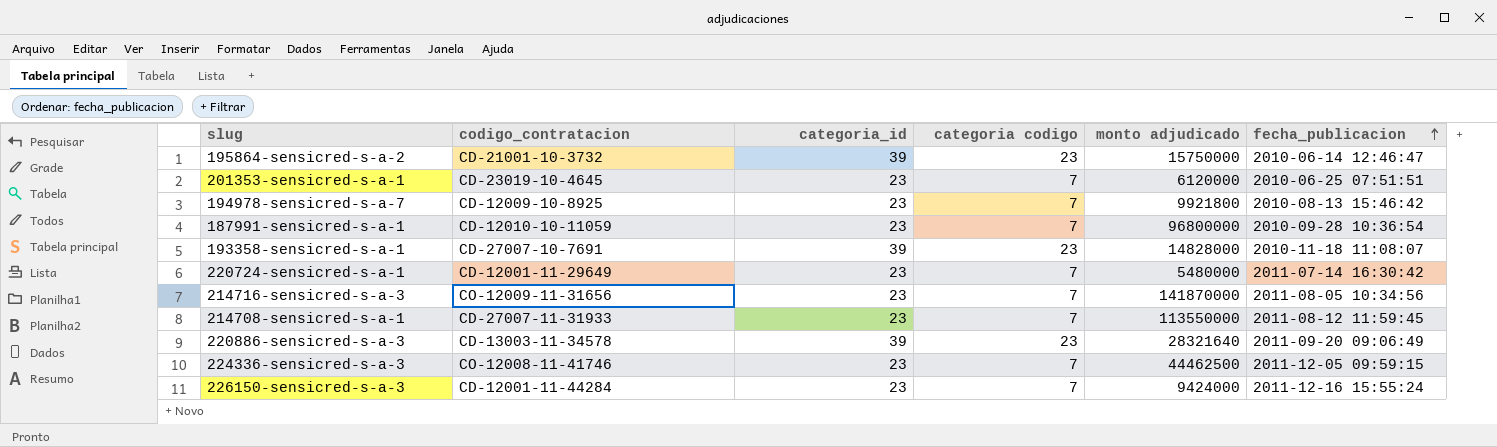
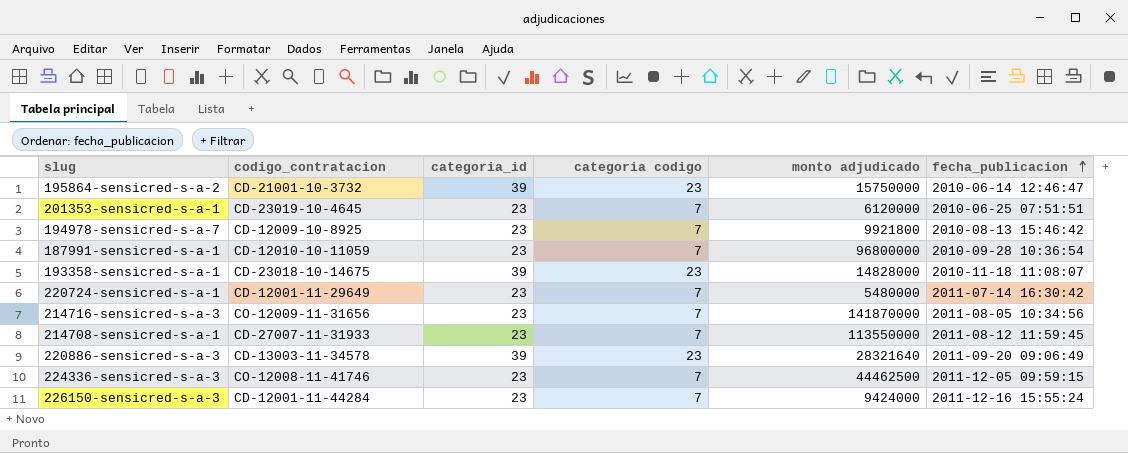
193358-sensicred-s-a-1 | codigo_contratacion: CD-27007-10-7691 -> CD-23018-10-14675

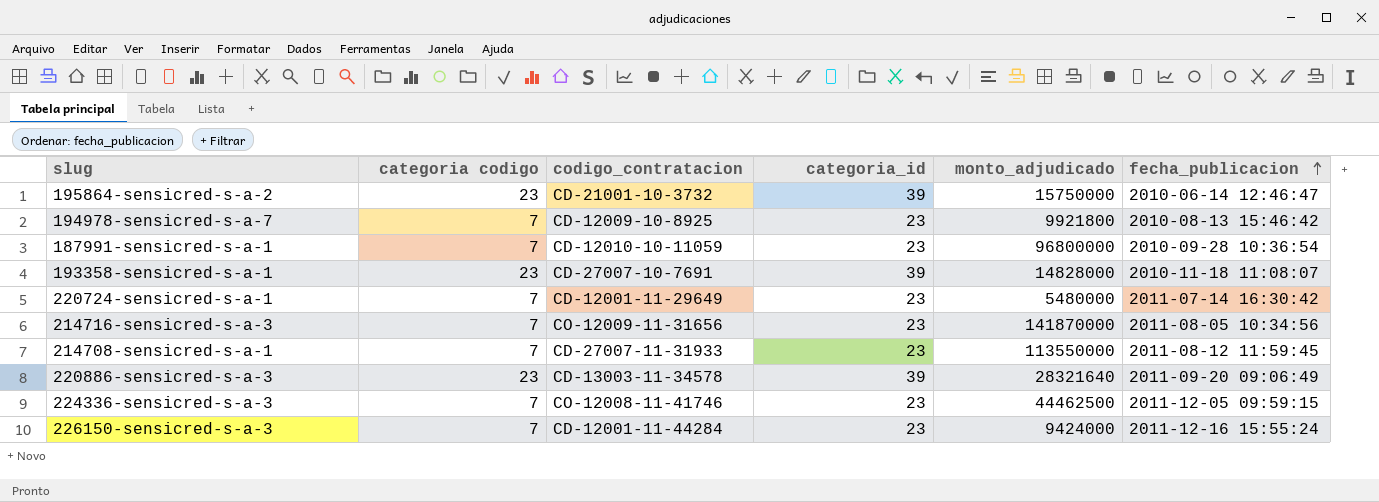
column categoria codigo | position: 4 -> 2
column name: monto adjudicado -> monto_adjudicado
row 201353-sensicred-s-a-1: CD-23019-10-4645 | 23 | 7 | 6120000 | 2010-06-25 07:51:51 -> none
193358-sensicred-s-a-1 | codigo_contratacion: CD-23018-10-14675 -> CD-27007-10-7691

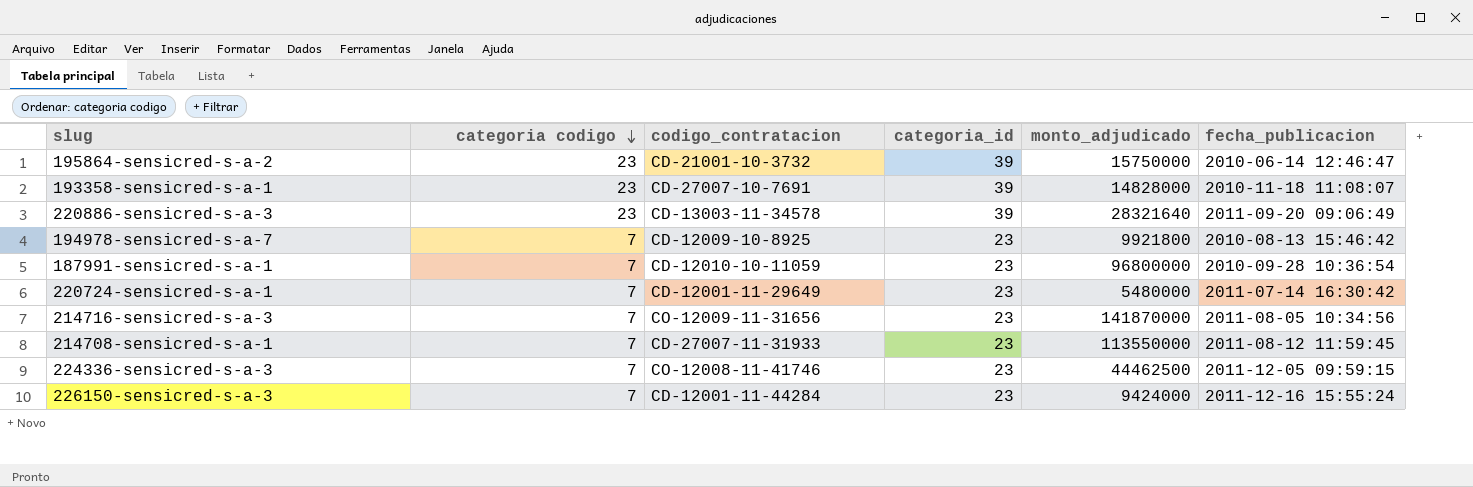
row order: fecha_publicacion ascending -> categoria codigo descending

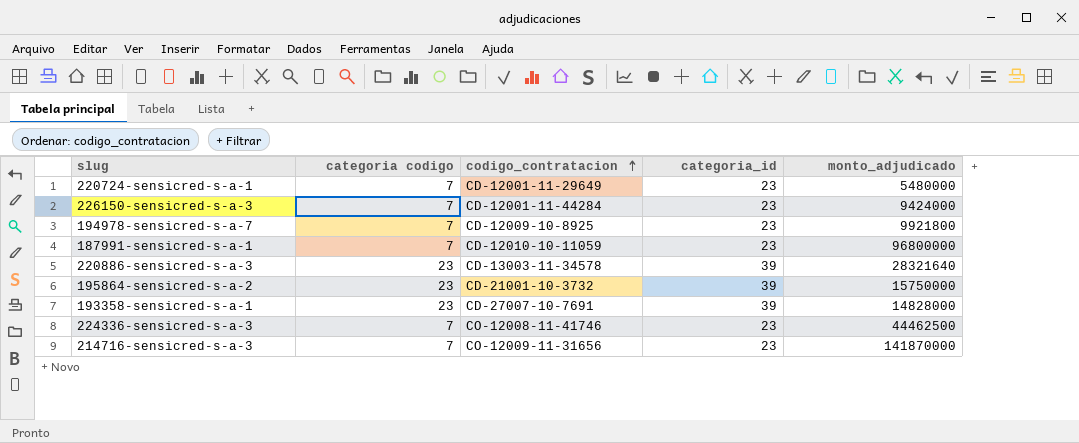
row order: categoria codigo descending -> codigo_contratacion ascending
column fecha_publicacion | position: 6 -> none
row 214708-sensicred-s-a-1: 7 | CD-27007-11-31933 | 23 | 113550000 | 2011-08-12 11:59:45 -> none

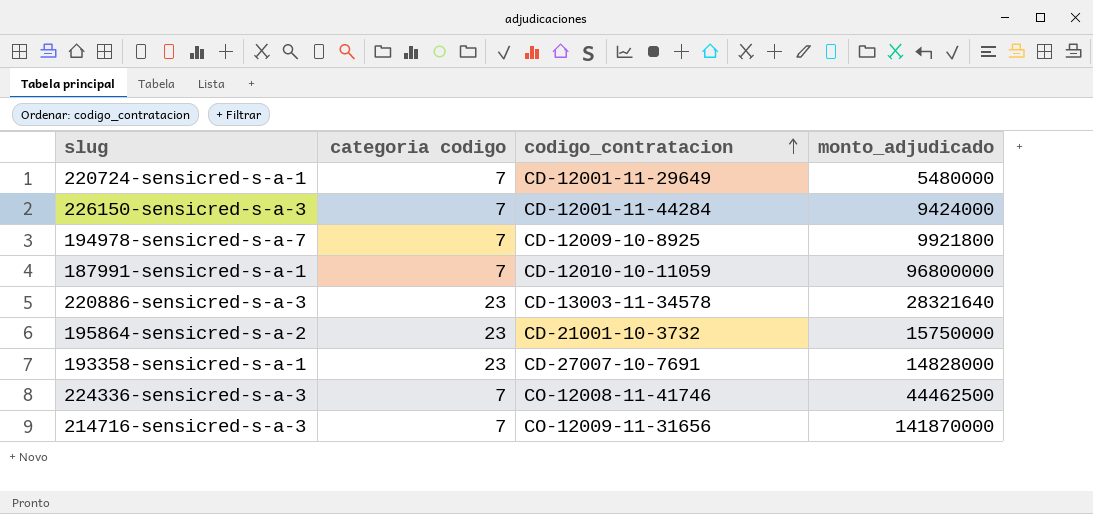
column categoria_id | position: 4 -> none

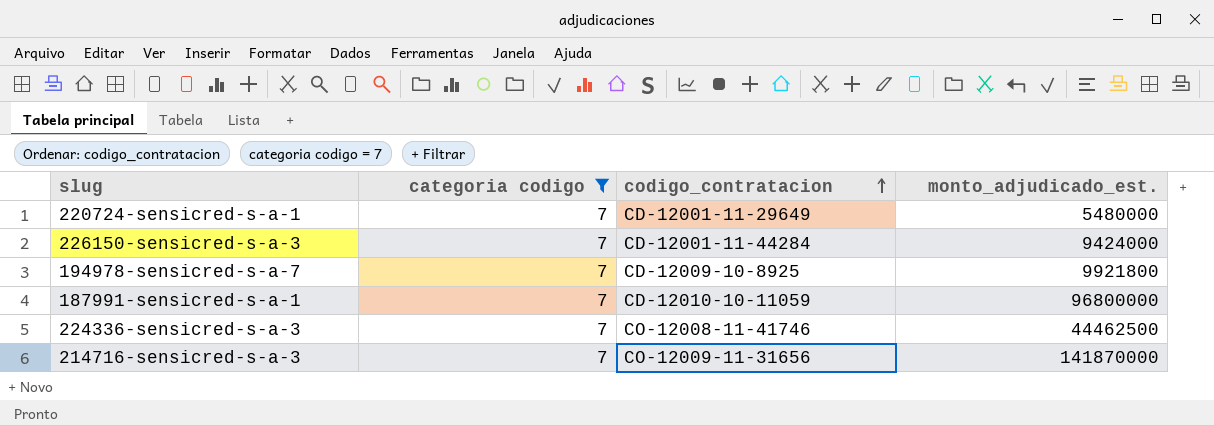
filter: none -> categoria codigo = 7
column name: monto_adjudicado -> monto_adjudicado_est.

